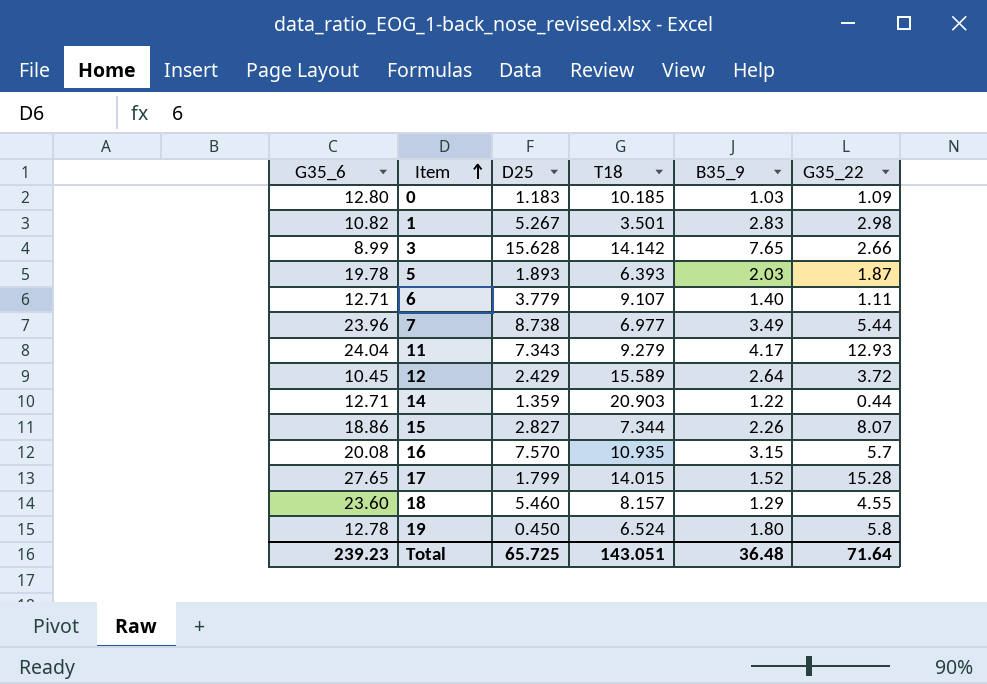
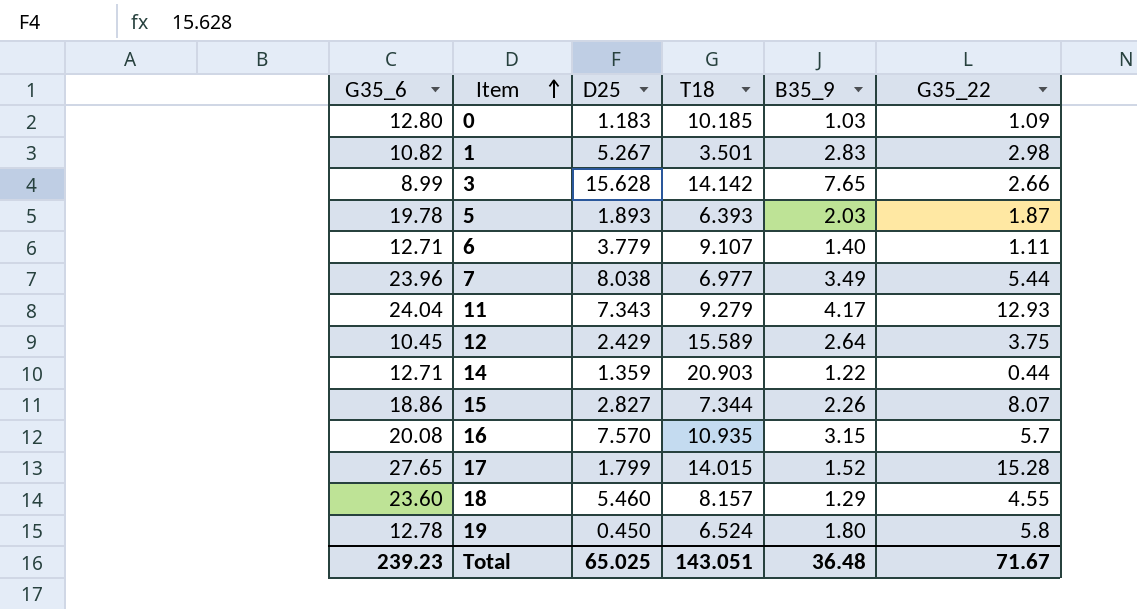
7 | D25: 8.738 -> 8.038
12 | G35_22: 3.72 -> 3.75
Total | D25: 65.725 -> 65.025
Total | G35_22: 71.64 -> 71.67

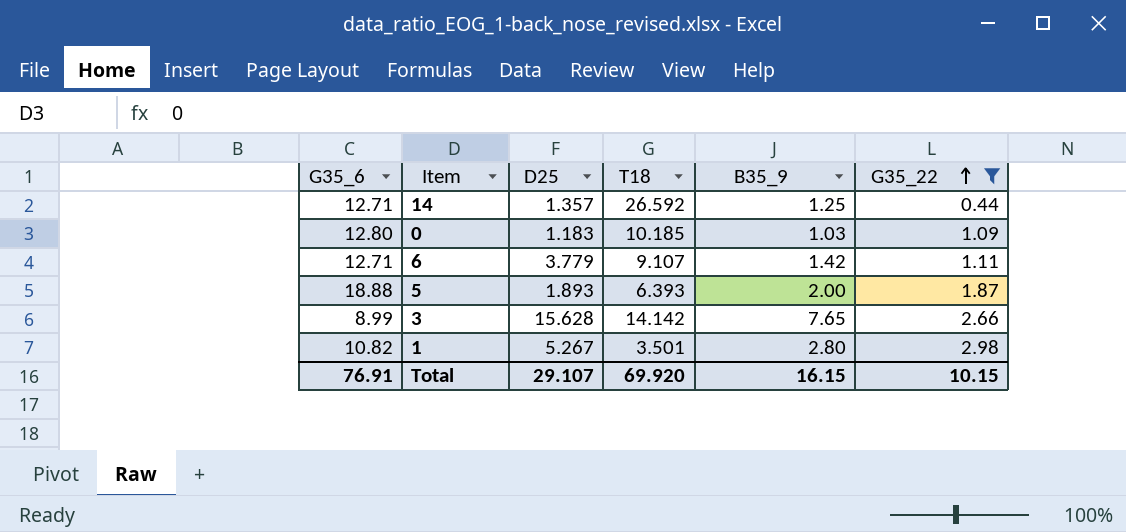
filter: none -> G35_22 <= 2.98
row order: Item ascending -> G35_22 ascending
14 | D25: 1.359 -> 1.357
14 | T18: 20.903 -> 26.592
14 | B35_9: 1.22 -> 1.25
6 | B35_9: 1.40 -> 1.42
5 | G35_6: 19.78 -> 18.88
5 | B35_9: 2.03 -> 2.00
1 | B35_9: 2.83 -> 2.80
Total | G35_6: 239.23 -> 76.91
Total | D25: 65.025 -> 29.107
Total | T18: 143.051 -> 69.920
Total | B35_9: 36.48 -> 16.15
Total | G35_22: 71.67 -> 10.15

